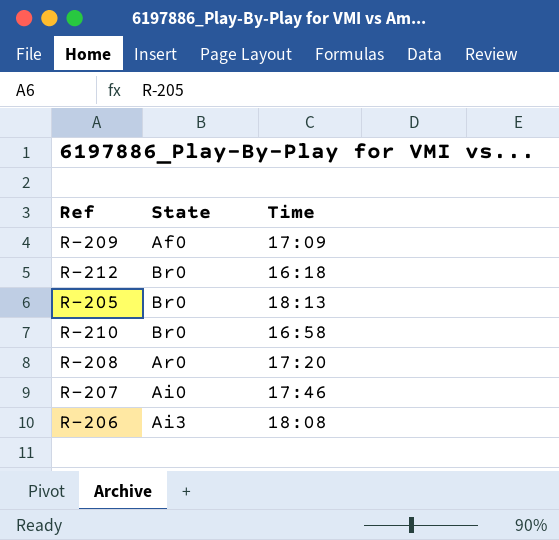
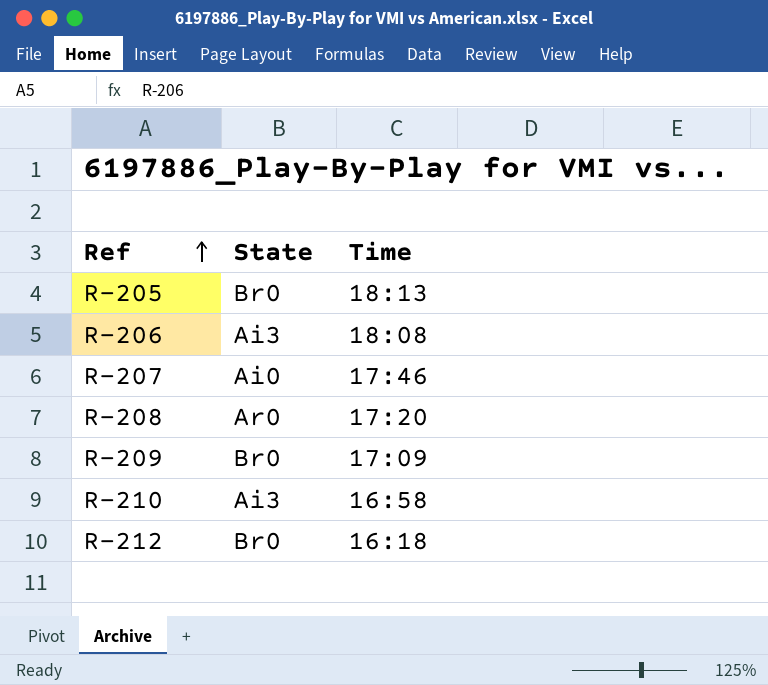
row order: none -> Ref ascending
R-209 | State: Af0 -> Br0
R-210 | State: Br0 -> Ai3

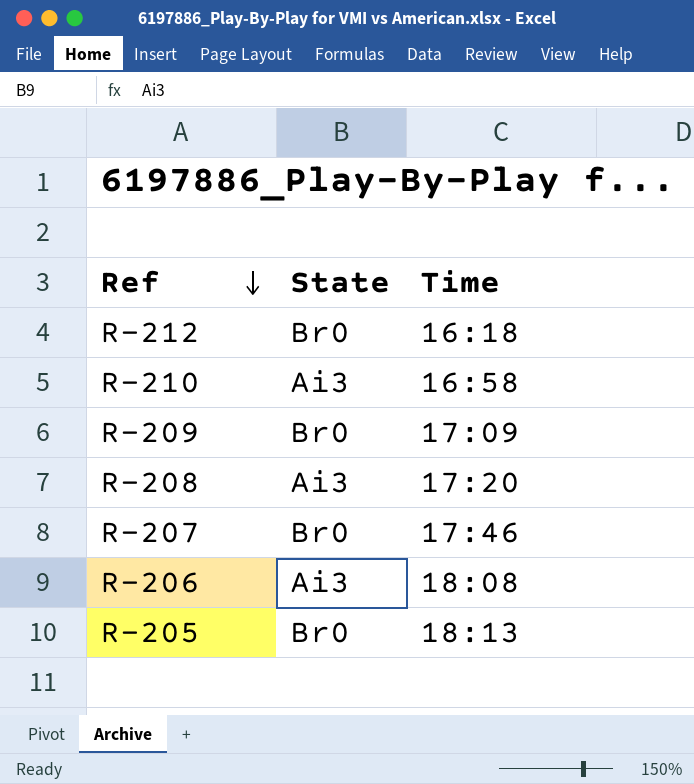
row order: Ref ascending -> Ref descending
R-208 | State: Ar0 -> Ai3
R-207 | State: Ai0 -> Br0

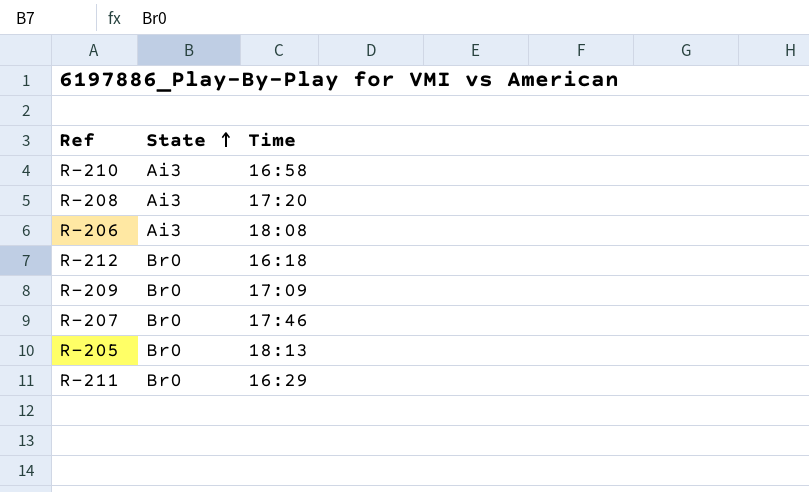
row order: Ref descending -> State ascending
row R-211: none -> Br0 | 16:29

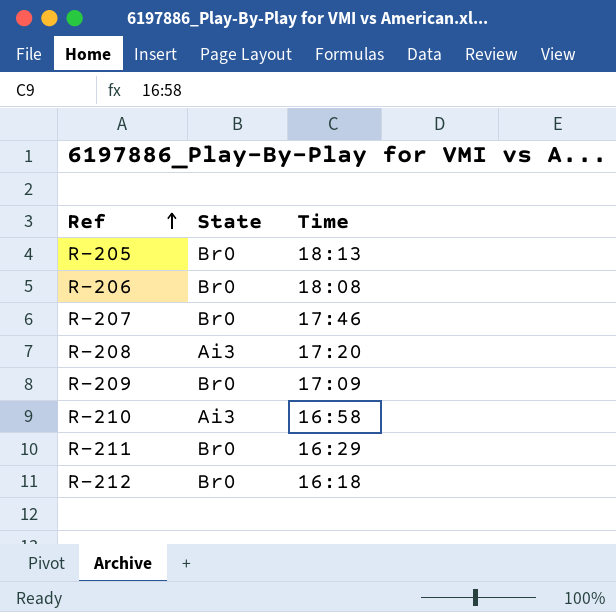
row order: State ascending -> Ref ascending
R-206 | State: Ai3 -> Br0

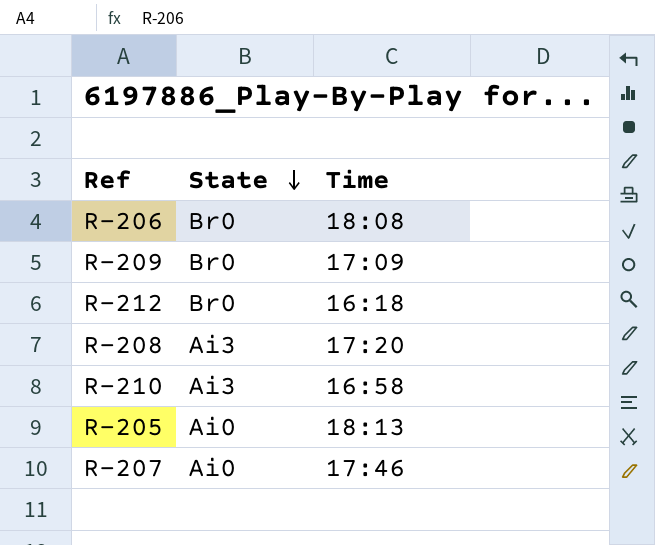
row order: Ref ascending -> State descending
row R-211: Br0 | 16:29 -> none
R-205 | State: Br0 -> Ai0
R-207 | State: Br0 -> Ai0

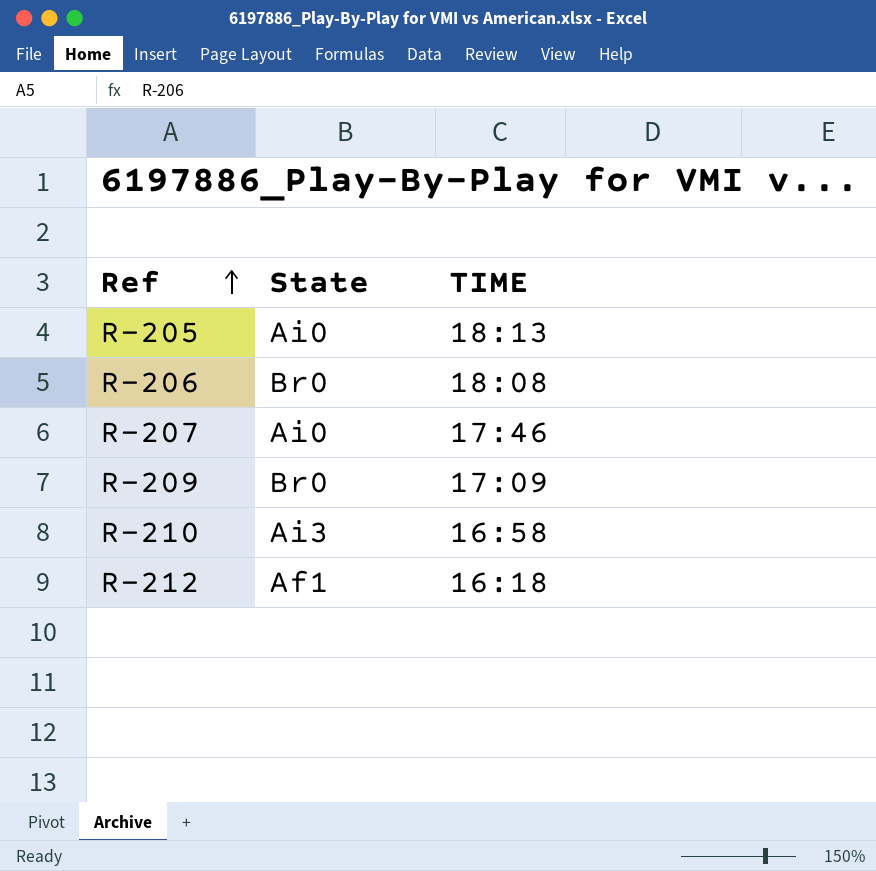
row order: State descending -> Ref ascending
column name: Time -> TIME
row R-208: Ai3 | 17:20 -> none
R-212 | State: Br0 -> Af1

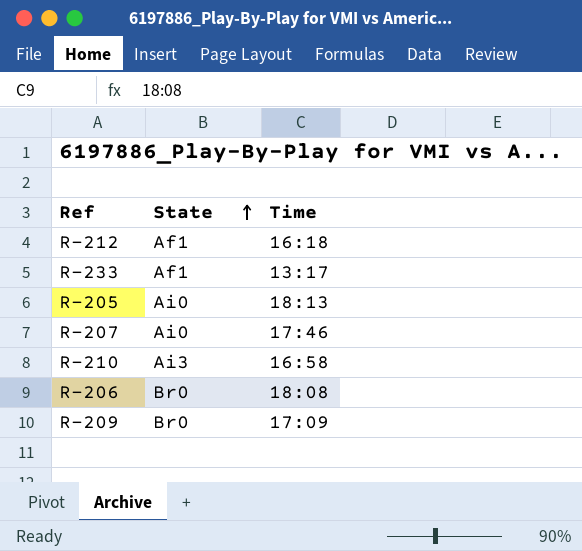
row order: Ref ascending -> State ascending
column name: TIME -> Time
row R-233: none -> Af1 | 13:17

